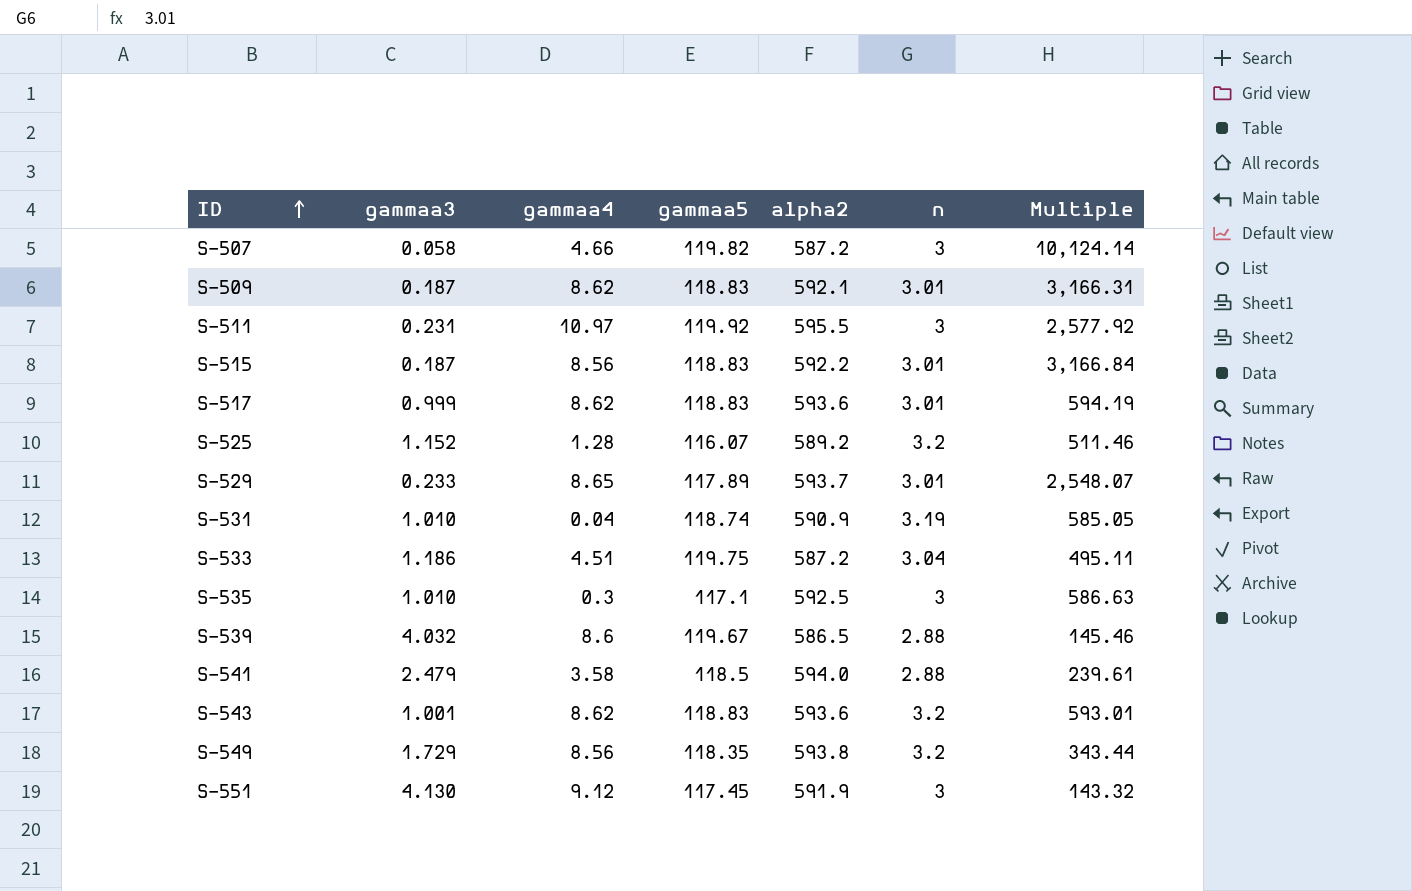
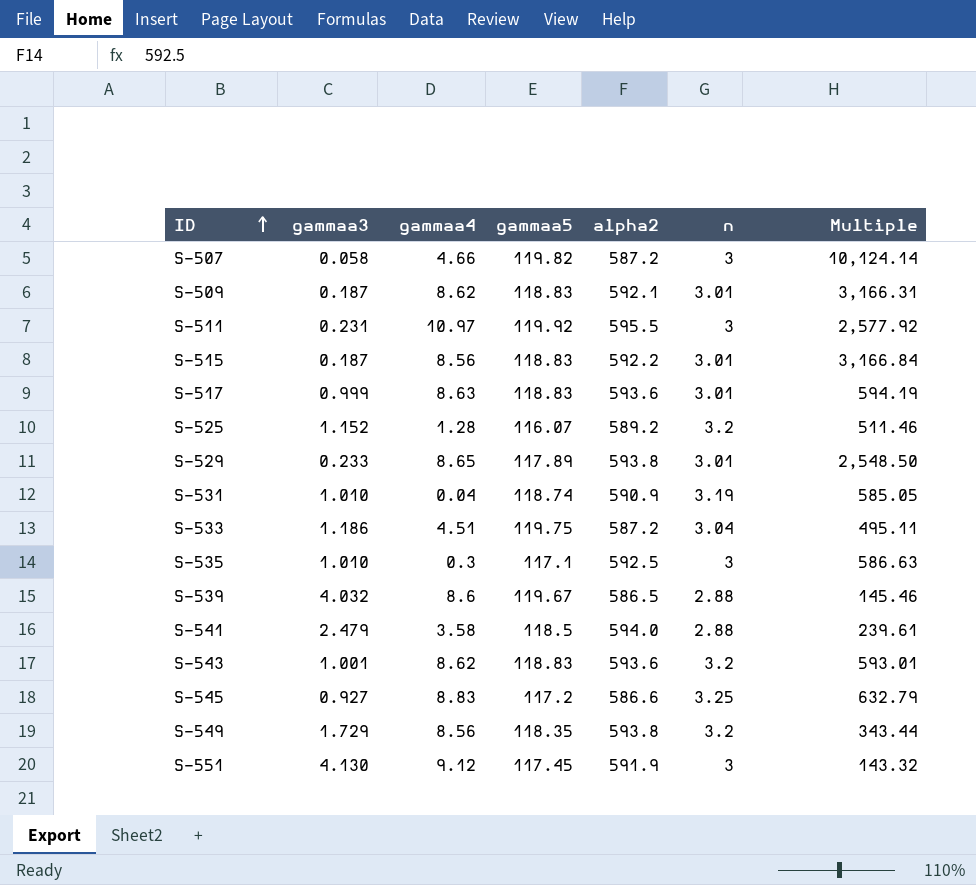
S-517 | gammaa4: 8.62 -> 8.63
S-529 | alpha2: 593.7 -> 593.8
S-529 | Multiple: 2,548.07 -> 2,548.50
row S-545: none -> 0.927 | 8.83 | 117.2 | 586.6 | 3.25 | 632.79

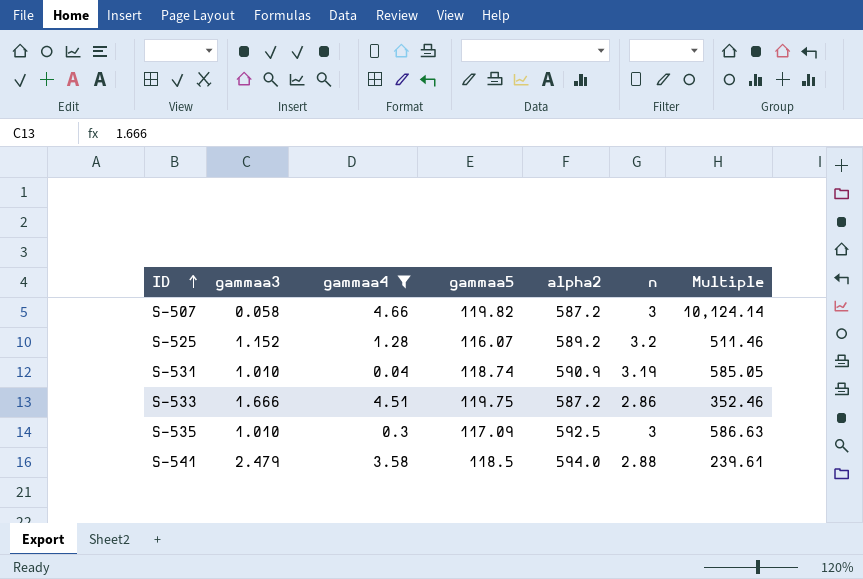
filter: none -> gammaa4 <= 4.66
S-533 | gammaa3: 1.186 -> 1.666
S-533 | n: 3.04 -> 2.86
S-533 | Multiple: 495.11 -> 352.46
S-535 | gammaa5: 117.1 -> 117.09

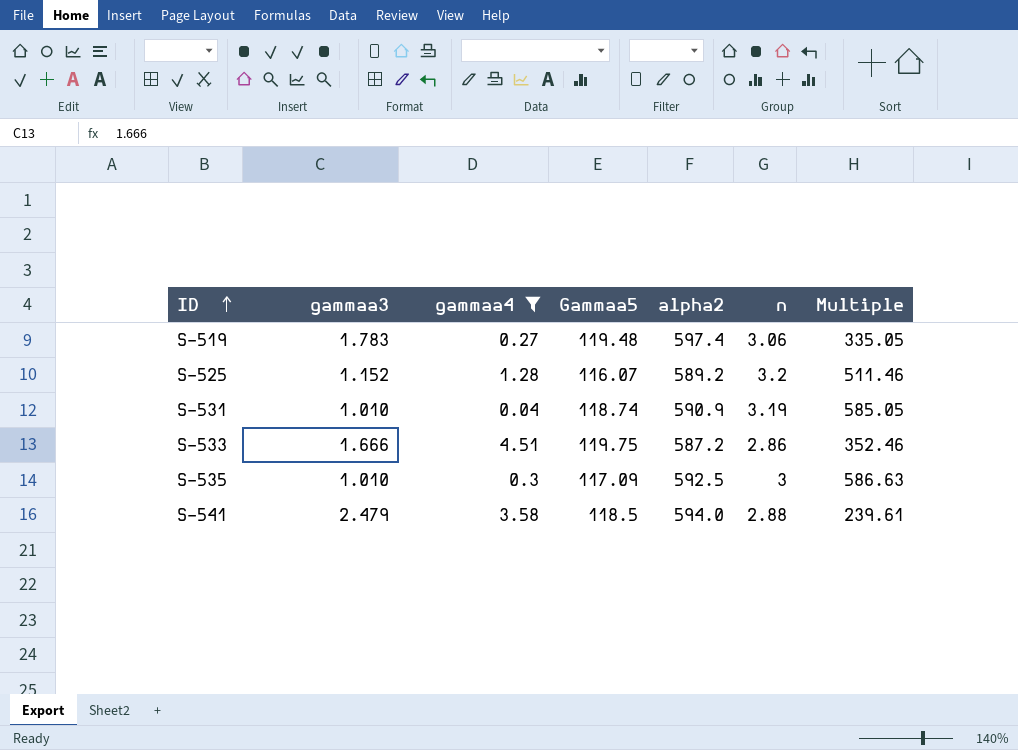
column name: gammaa5 -> Gammaa5
row S-507: 0.058 | 4.66 | 119.82 | 587.2 | 3 | 10,124.14 -> none
row S-519: none -> 1.783 | 0.27 | 119.48 | 597.4 | 3.06 | 335.05

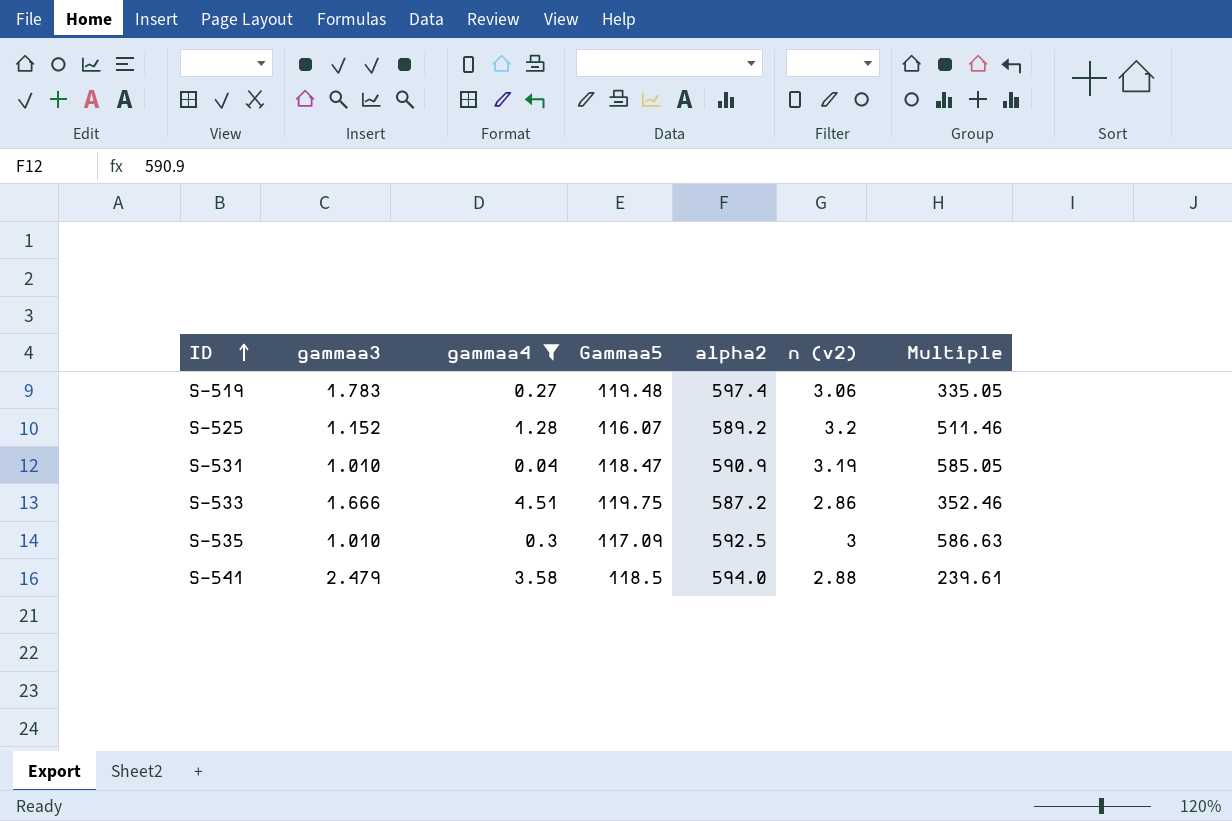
column name: n -> n (v2)
S-531 | Gammaa5: 118.74 -> 118.47

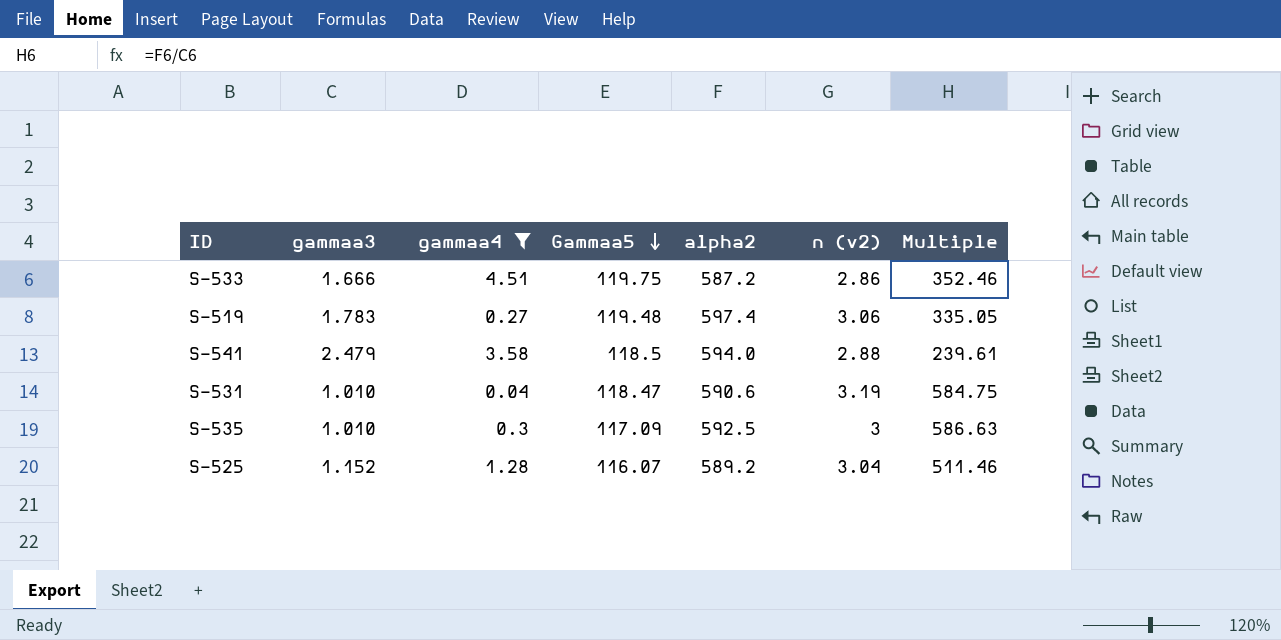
row order: ID ascending -> Gammaa5 descending
S-531 | alpha2: 590.9 -> 590.6
S-531 | Multiple: 585.05 -> 584.75
S-525 | n (v2): 3.2 -> 3.04

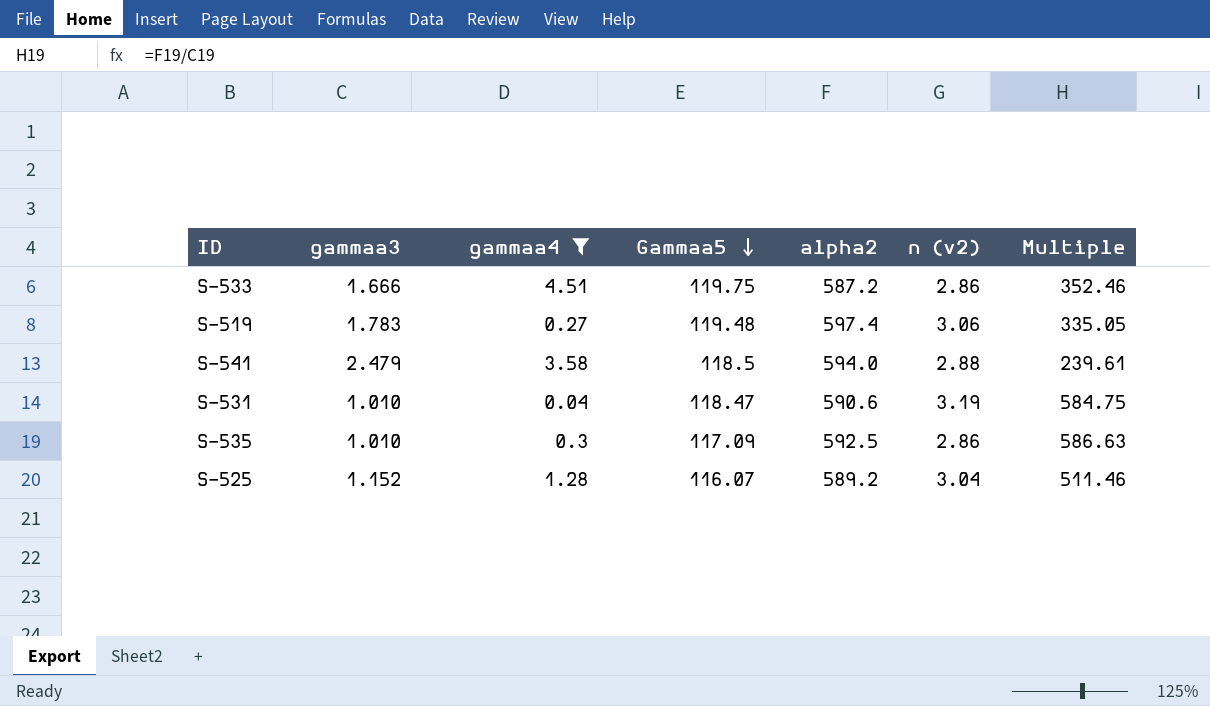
S-535 | n (v2): 3 -> 2.86

